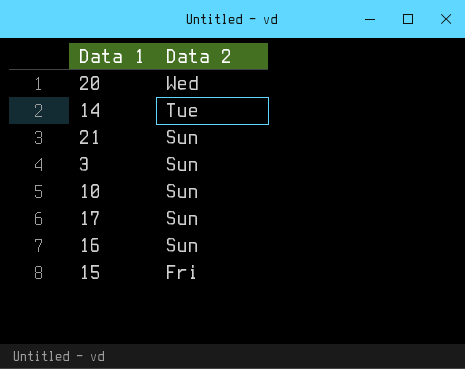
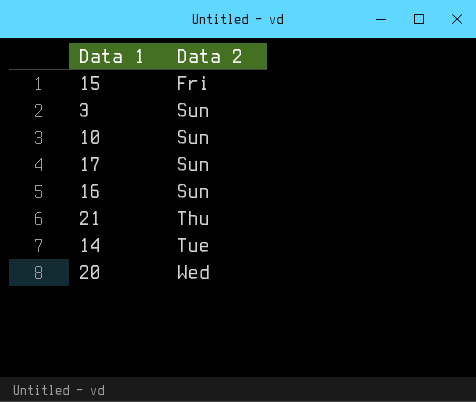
row order: Data 2 descending -> Data 2 ascending
21 | Data 2: Sun -> Thu

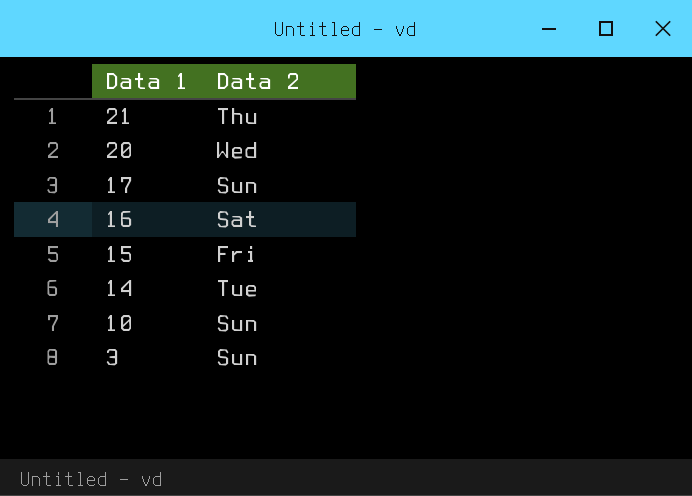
row order: Data 2 ascending -> Data 1 descending
16 | Data 2: Sun -> Sat

